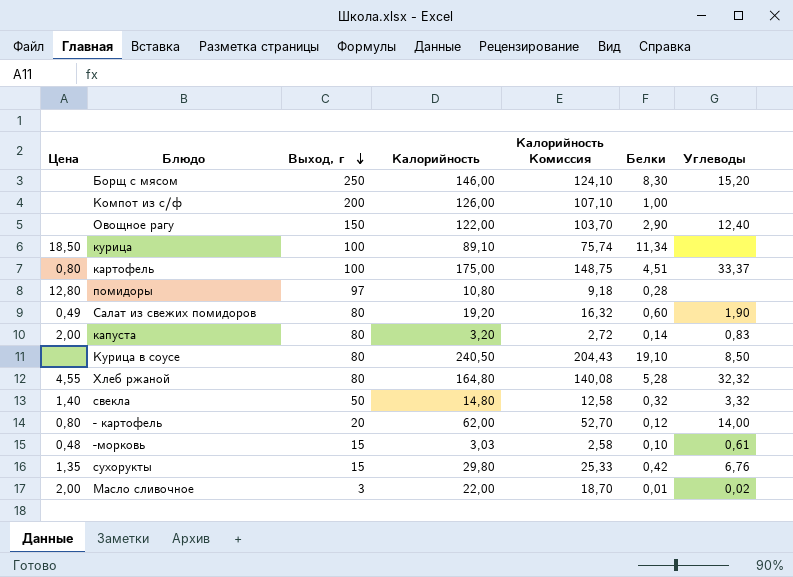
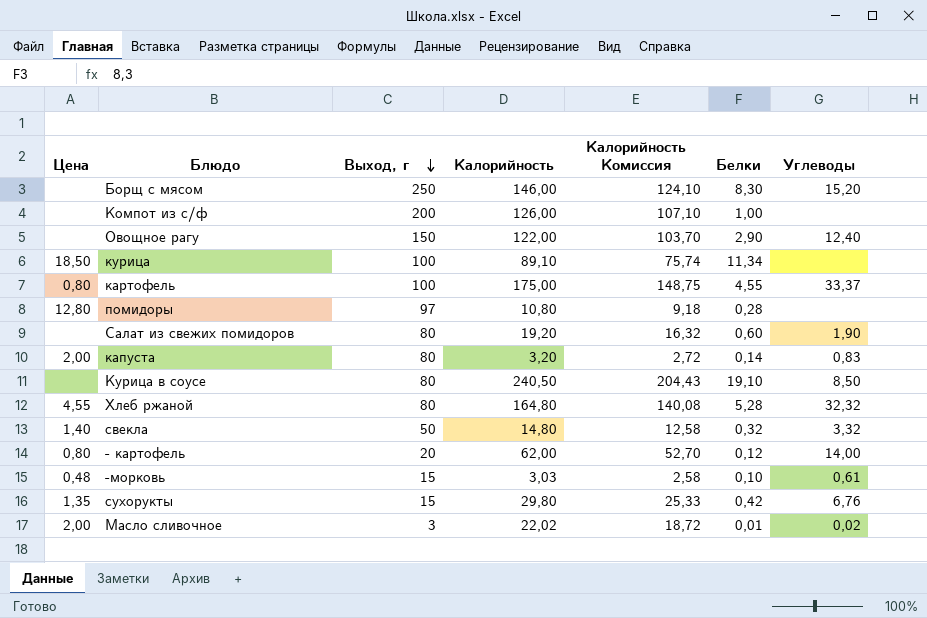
картофель | Белки: 4,51 -> 4,55
Салат из свежих помидоров | Цена: 0,49 -> none
Масло сливочное | Калорийность: 22,00 -> 22,02
Масло сливочное | Калорийность Комиссия: 18,70 -> 18,72

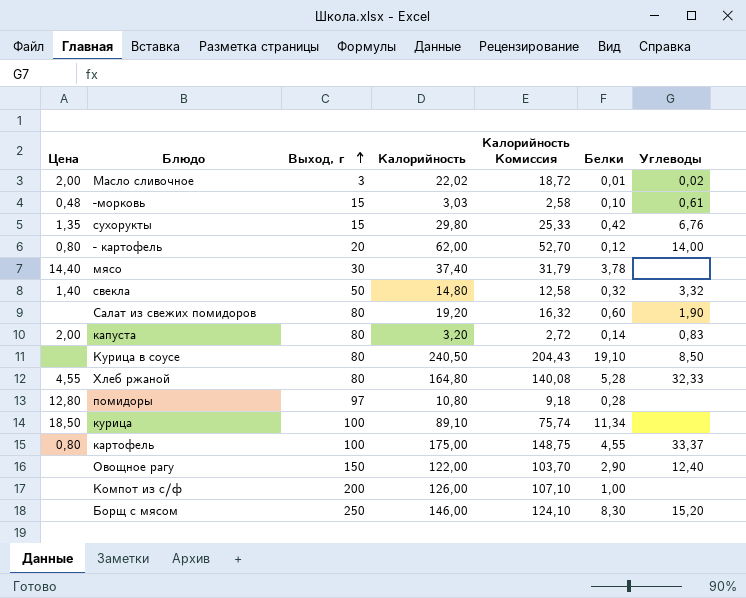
row order: Выход, г descending -> Выход, г ascending
row мясо: none -> 14,40 | 30 | 37,40 | 31,79 | 3,78 | none
Хлеб ржаной | Углеводы: 32,32 -> 32,33

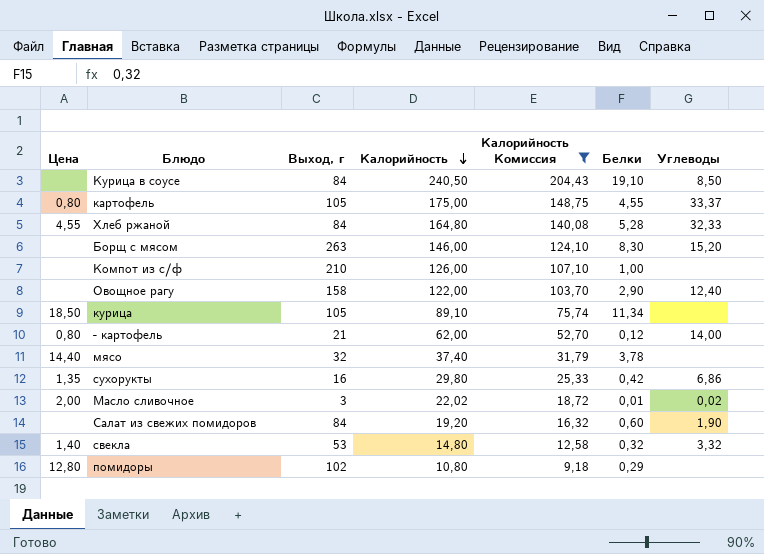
filter: none -> Калорийность Комиссия >= 9,18
row order: Выход, г ascending -> Калорийность descending
Курица в соусе | Выход, г: 80 -> 84
картофель | Выход, г: 100 -> 105
Хлеб ржаной | Выход, г: 80 -> 84
Борщ с мясом | Выход, г: 250 -> 263
Компот из с/ф | Выход, г: 200 -> 210
Овощное рагу | Выход, г: 150 -> 158
курица | Выход, г: 100 -> 105
- картофель | Выход, г: 20 -> 21
мясо | Выход, г: 30 -> 32
сухорукты | Выход, г: 15 -> 16
сухорукты | Углеводы: 6,76 -> 6,86
Салат из свежих помидоров | Выход, г: 80 -> 84
свекла | Выход, г: 50 -> 53
помидоры | Выход, г: 97 -> 102
помидоры | Белки: 0,28 -> 0,29

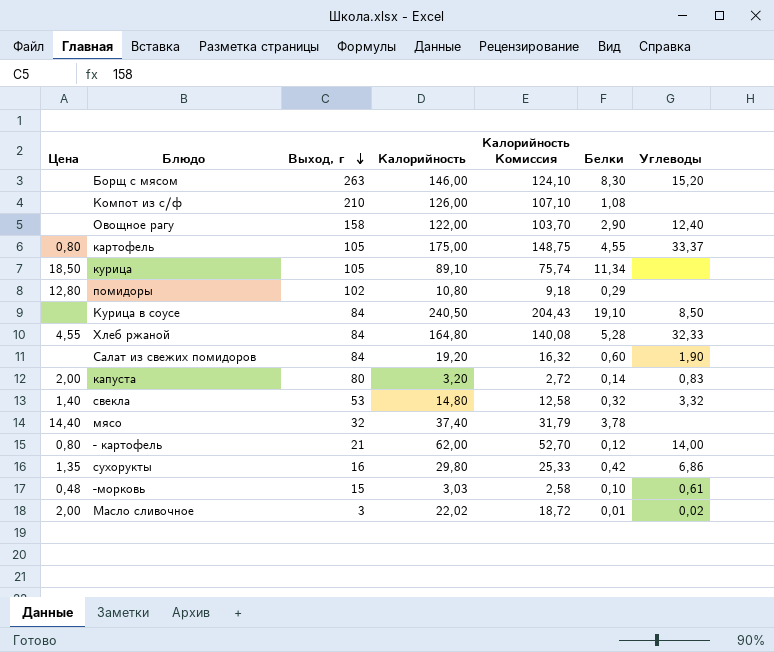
filter: Калорийность Комиссия >= 9,18 -> none
row order: Калорийность descending -> Выход, г descending
Компот из с/ф | Белки: 1,00 -> 1,08

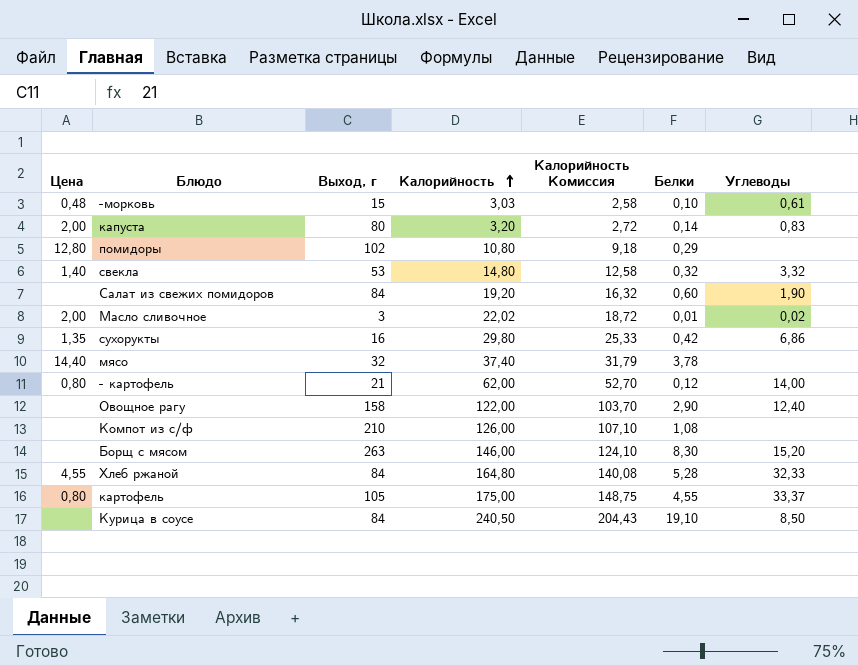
row order: Выход, г descending -> Калорийность ascending
row курица: 18,50 | 105 | 89,10 | 75,74 | 11,34 | none -> none

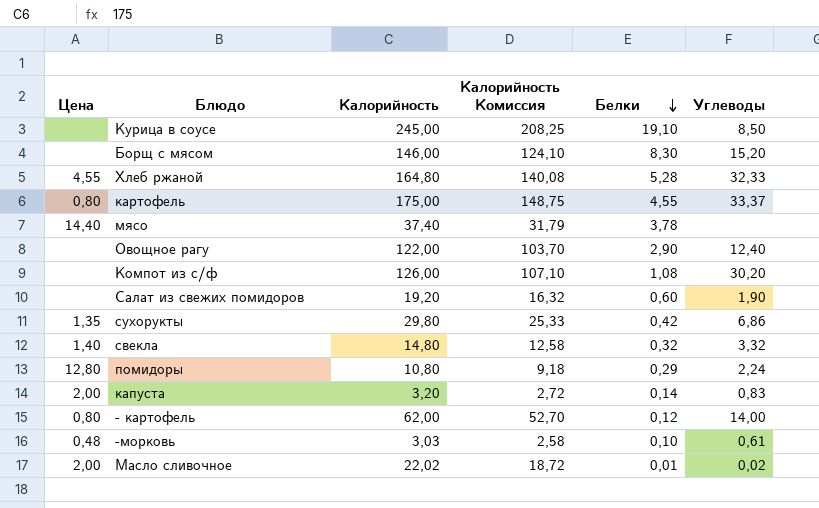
row order: Калорийность ascending -> Белки descending
column Выход, г | position: 3 -> none
Курица в соусе | Калорийность: 240,50 -> 245,00
Курица в соусе | Калорийность Комиссия: 204,43 -> 208,25
Компот из с/ф | Углеводы: none -> 30,20
помидоры | Углеводы: none -> 2,24

